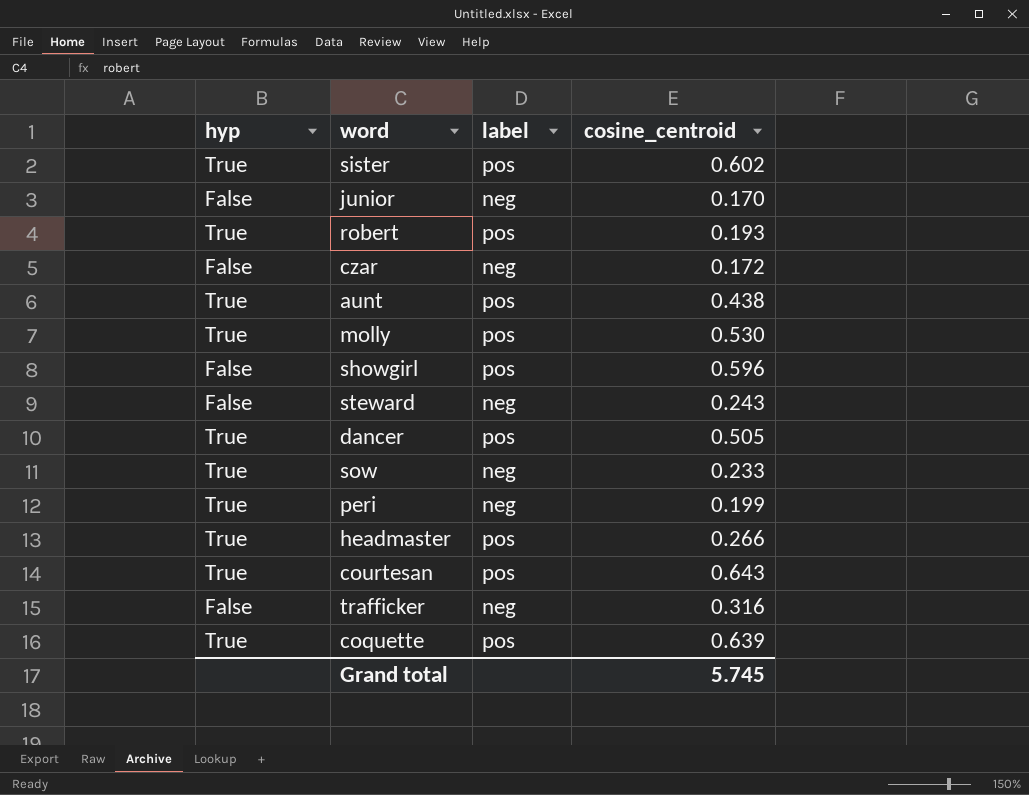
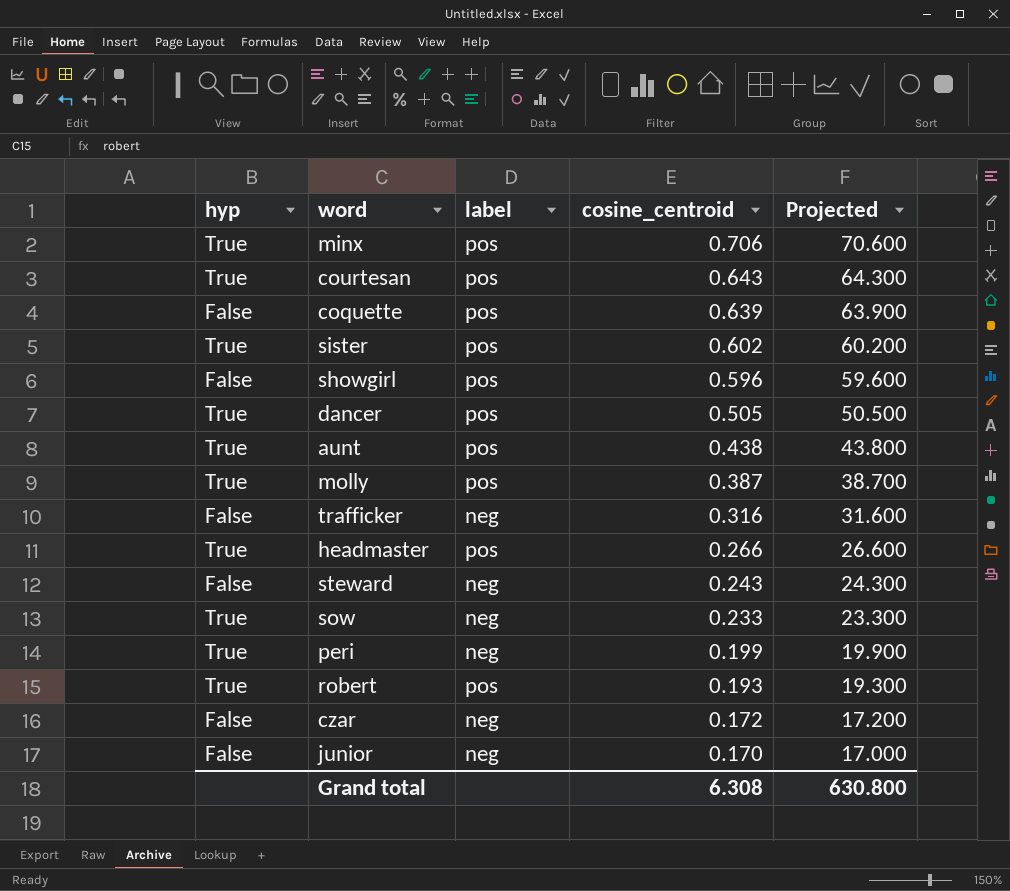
row order: none -> cosine_centroid descending
column Projected | formula: none -> [cosine_centroid] * 100
row minx: none -> True | pos | 0.706 | 70.600
coquette | hyp: True -> False
molly | cosine_centroid: 0.530 -> 0.387
Grand total | cosine_centroid: 5.745 -> 6.308

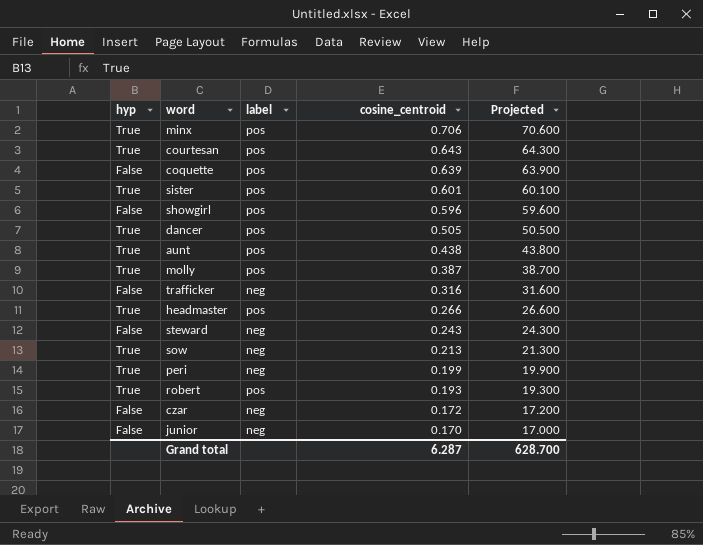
sister | cosine_centroid: 0.602 -> 0.601
sister | Projected: 60.200 -> 60.100
sow | cosine_centroid: 0.233 -> 0.213
sow | Projected: 23.300 -> 21.300
Grand total | cosine_centroid: 6.308 -> 6.287
Grand total | Projected: 630.800 -> 628.700

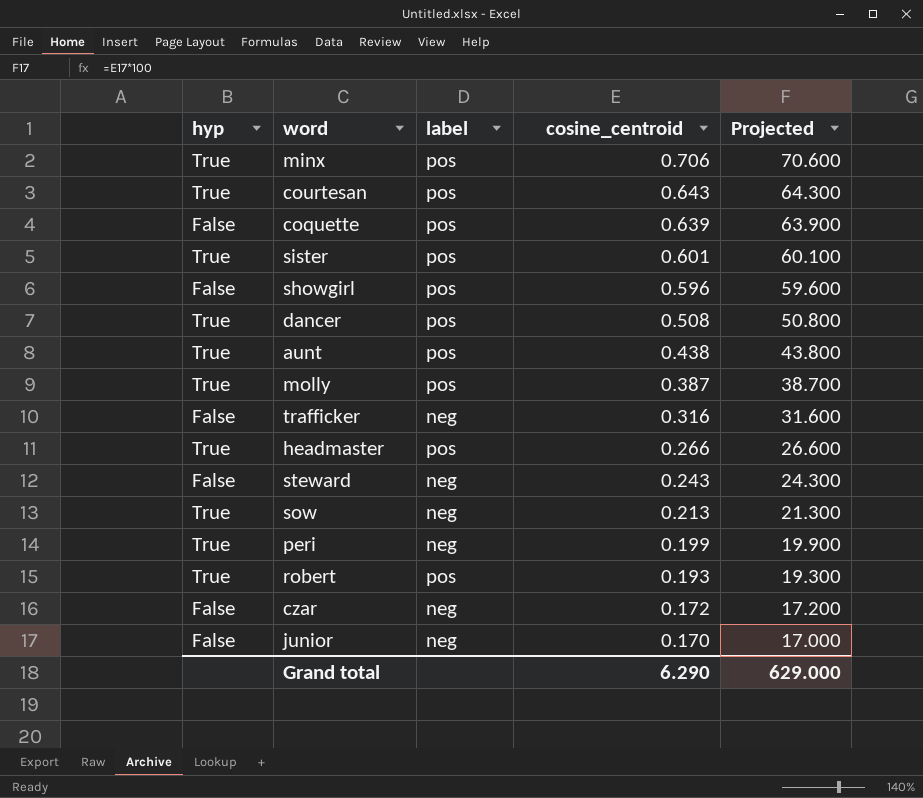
dancer | cosine_centroid: 0.505 -> 0.508
dancer | Projected: 50.500 -> 50.800
Grand total | cosine_centroid: 6.287 -> 6.290
Grand total | Projected: 628.700 -> 629.000

